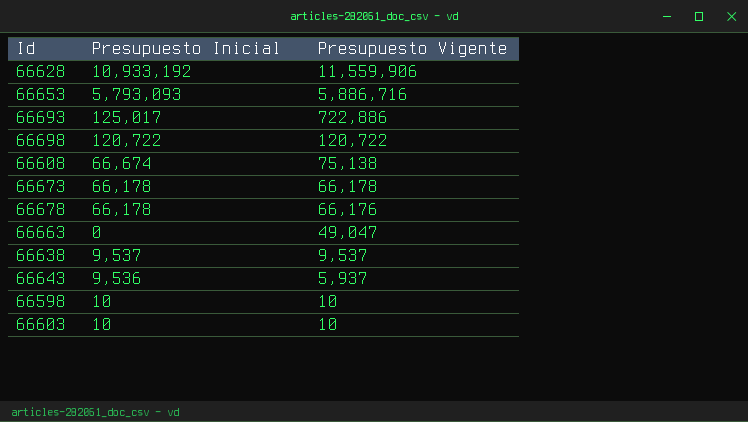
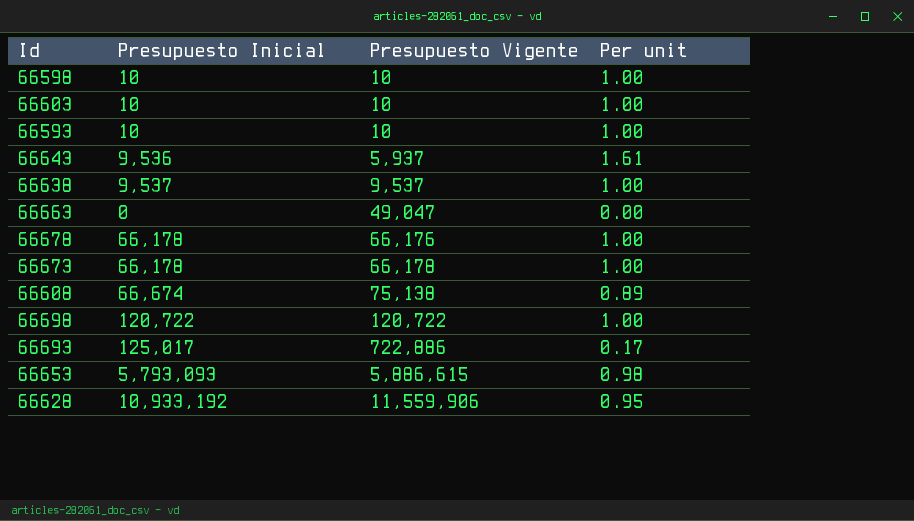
row order: Presupuesto Vigente descending -> Presupuesto Vigente ascending
column Per unit | formula: none -> [Presupuesto Inicial] / [Presupuesto Vigente]
row 66593: none -> 10 | 10 | 1.00
66653 | Presupuesto Vigente: 5,886,716 -> 5,886,615

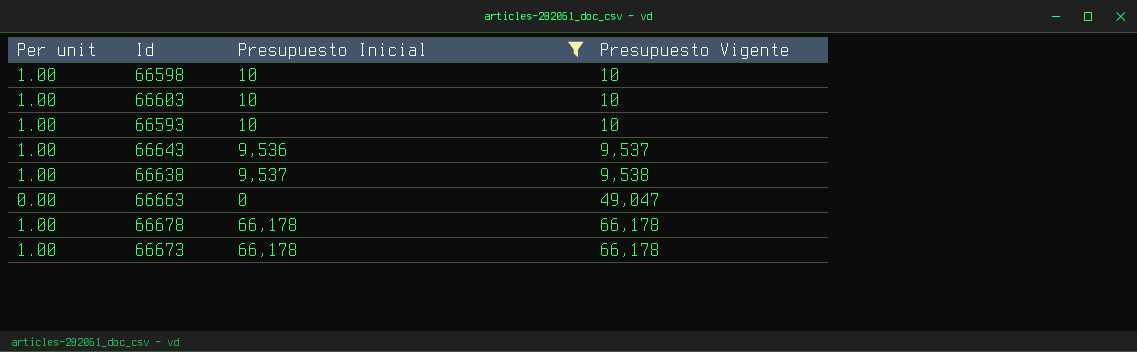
filter: none -> Presupuesto Inicial <= 66,178
column Per unit | position: 4 -> 1
66643 | Per unit: 1.61 -> 1.00
66643 | Presupuesto Vigente: 5,937 -> 9,537
66638 | Presupuesto Vigente: 9,537 -> 9,538
66678 | Presupuesto Vigente: 66,176 -> 66,178

